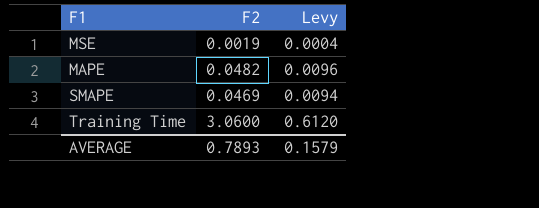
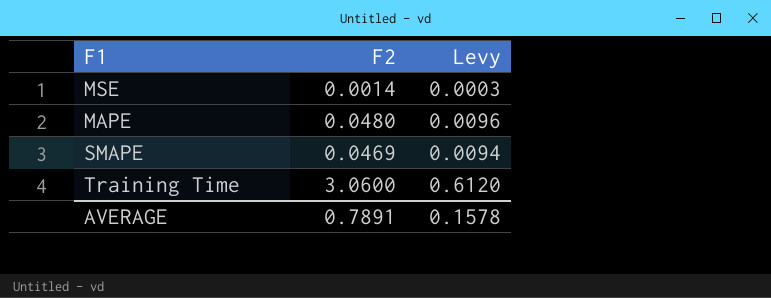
MSE | F2: 0.0019 -> 0.0014
MSE | Levy: 0.0004 -> 0.0003
MAPE | F2: 0.0482 -> 0.0480
AVERAGE | F2: 0.7893 -> 0.7891
AVERAGE | Levy: 0.1579 -> 0.1578

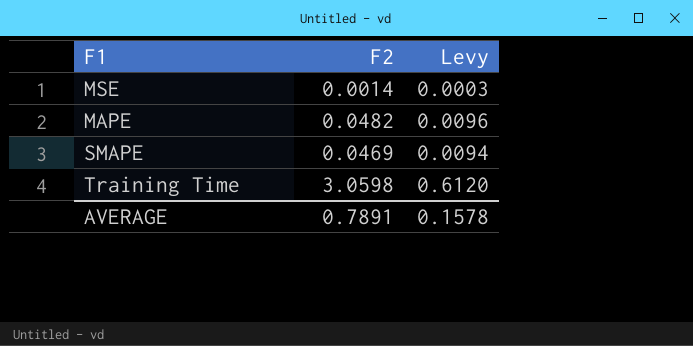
MAPE | F2: 0.0480 -> 0.0482
Training Time | F2: 3.0600 -> 3.0598

